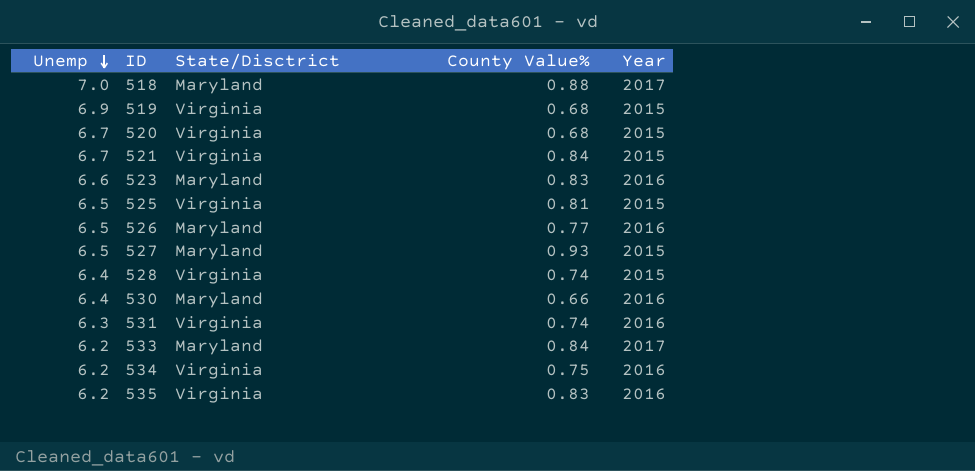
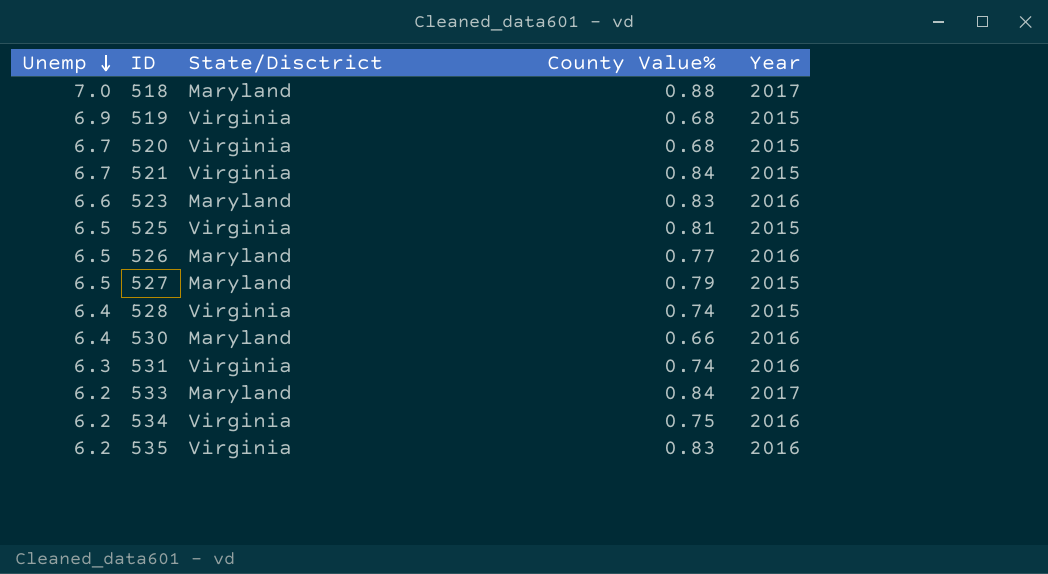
527 | County Value%: 0.93 -> 0.79

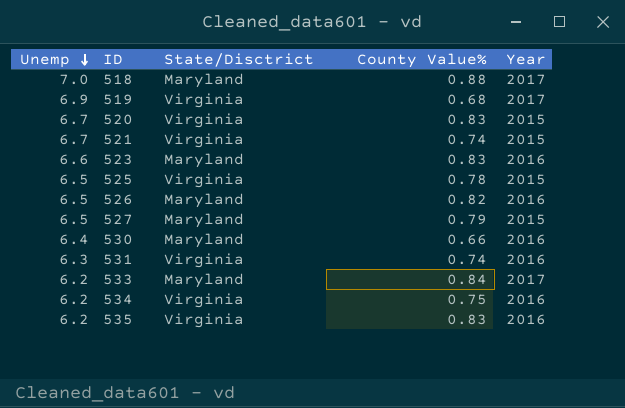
row 528: 6.4 | Virginia | 0.74 | 2015 -> none
519 | Year: 2015 -> 2017
520 | County Value%: 0.68 -> 0.83
521 | County Value%: 0.84 -> 0.74
525 | County Value%: 0.81 -> 0.78
526 | County Value%: 0.77 -> 0.82

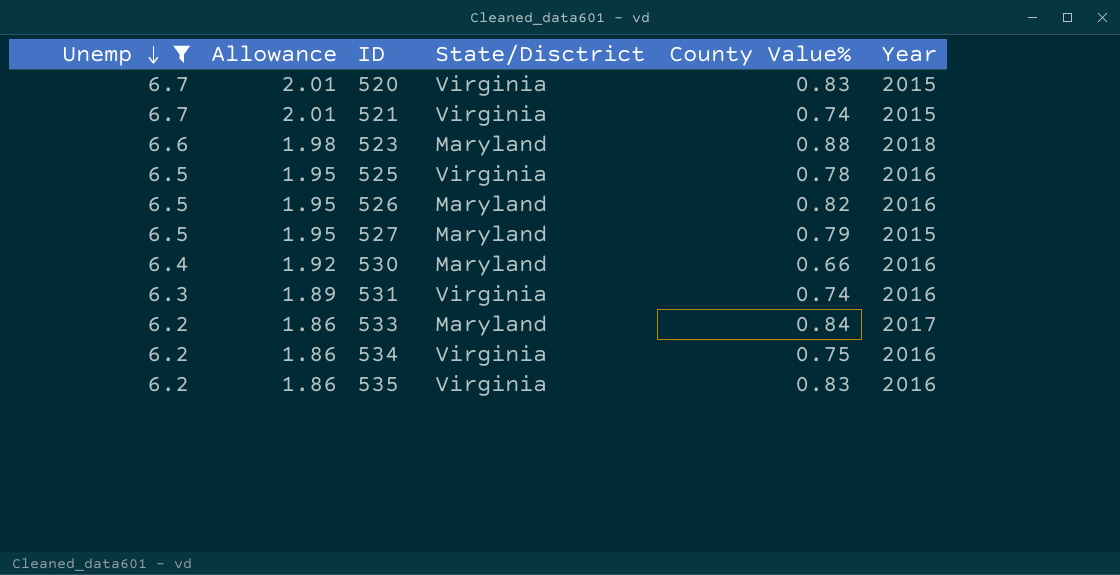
filter: none -> Unemp <= 6.7
column Allowance | formula: none -> [Unemp] * 0.3
523 | County Value%: 0.83 -> 0.88
523 | Year: 2016 -> 2018
525 | Year: 2015 -> 2016

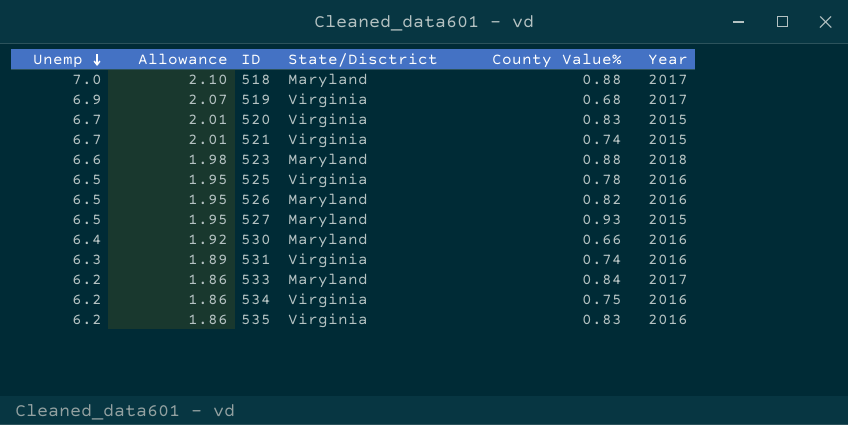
filter: Unemp <= 6.7 -> none
527 | County Value%: 0.79 -> 0.93

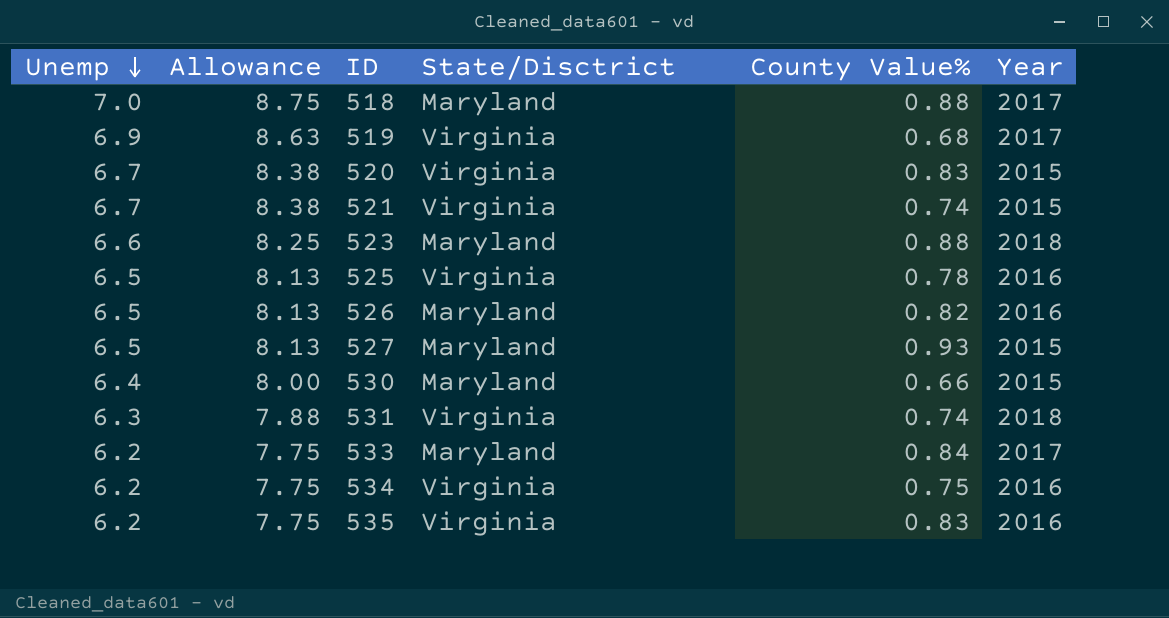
column Allowance | formula: [Unemp] * 0.3 -> [Unemp] * 1.25
530 | Year: 2016 -> 2015
531 | Year: 2016 -> 2018

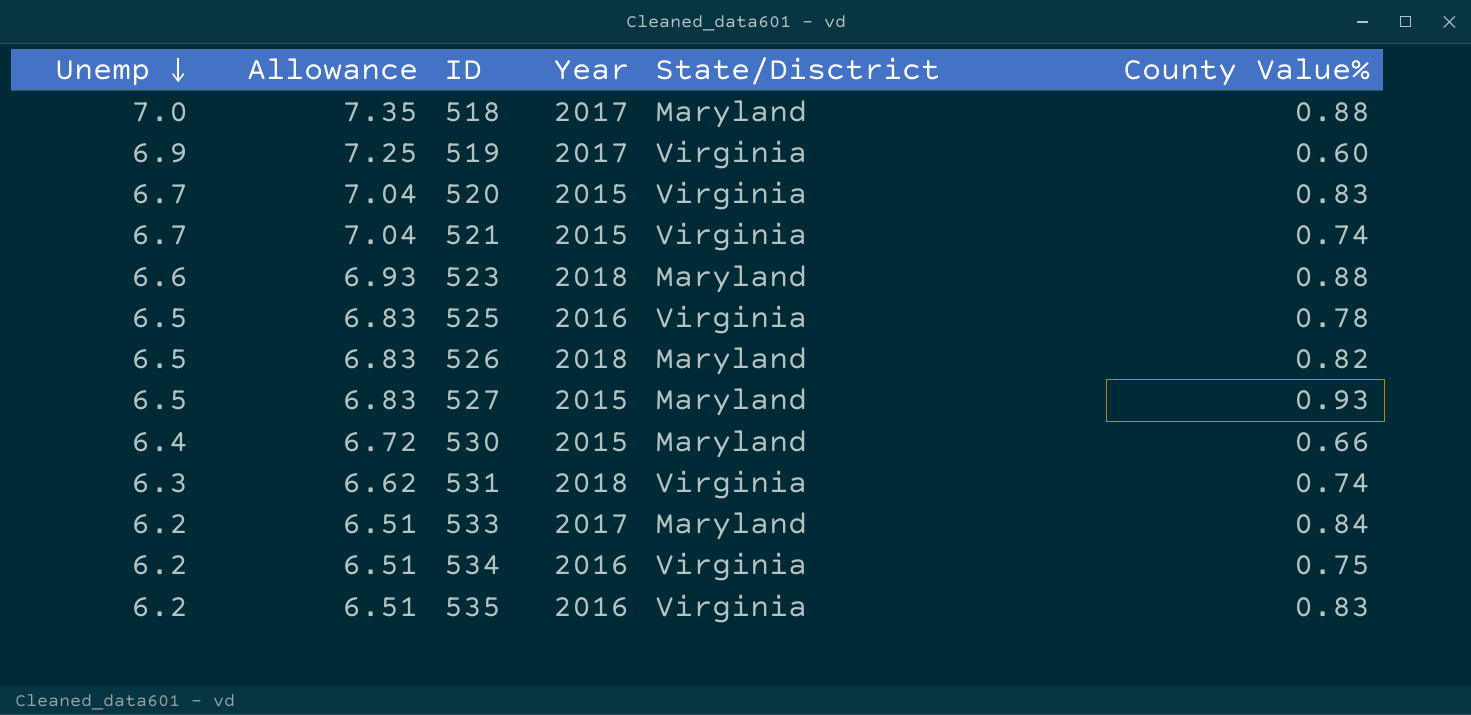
column Allowance | formula: [Unemp] * 1.25 -> [Unemp] * 1.05
column Year | position: 6 -> 4
519 | County Value%: 0.68 -> 0.60
526 | Year: 2016 -> 2018

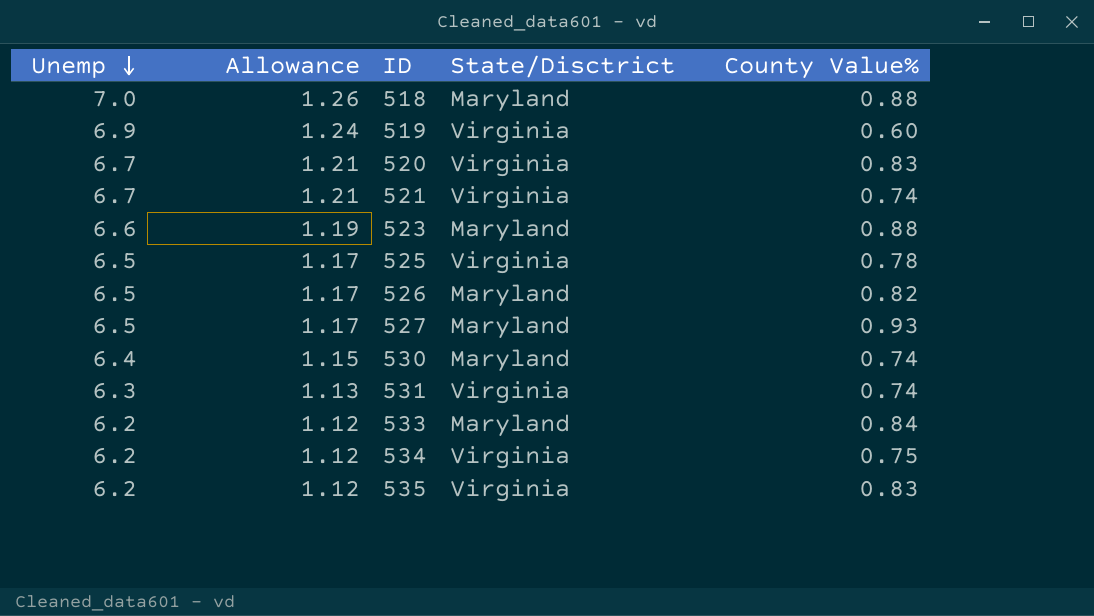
column Year | position: 4 -> none
column Allowance | formula: [Unemp] * 1.05 -> [Unemp] * 0.18
530 | County Value%: 0.66 -> 0.74

